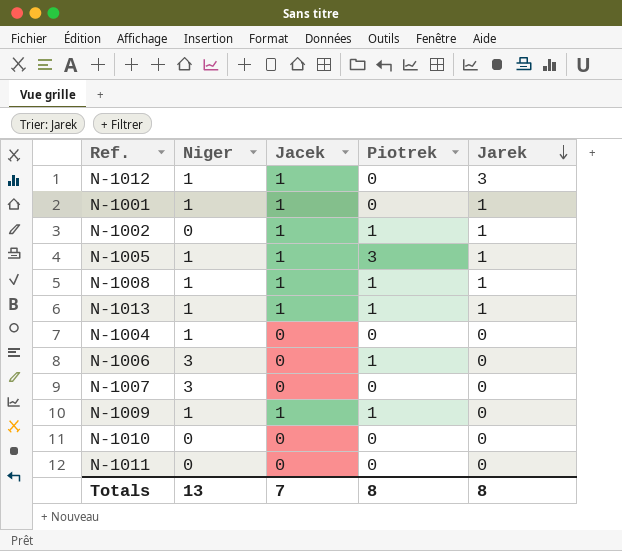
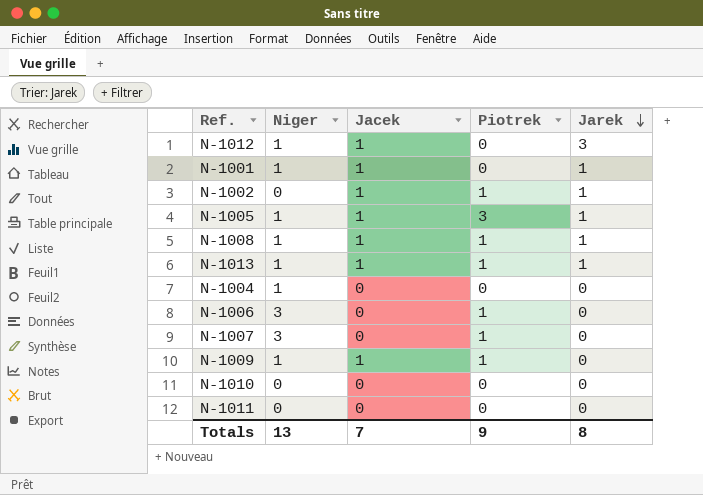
N-1007 | Piotrek: 0 -> 1
Totals | Piotrek: 8 -> 9

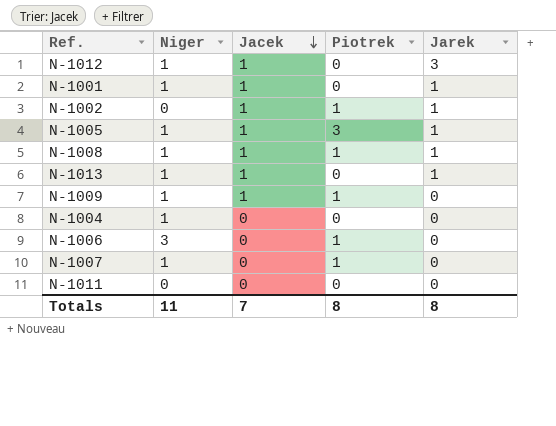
row order: Jarek descending -> Jacek descending
row N-1010: 0 | 0 | 0 | 0 -> none
N-1013 | Piotrek: 1 -> 0
N-1007 | Niger: 3 -> 1
Totals | Niger: 13 -> 11
Totals | Piotrek: 9 -> 8

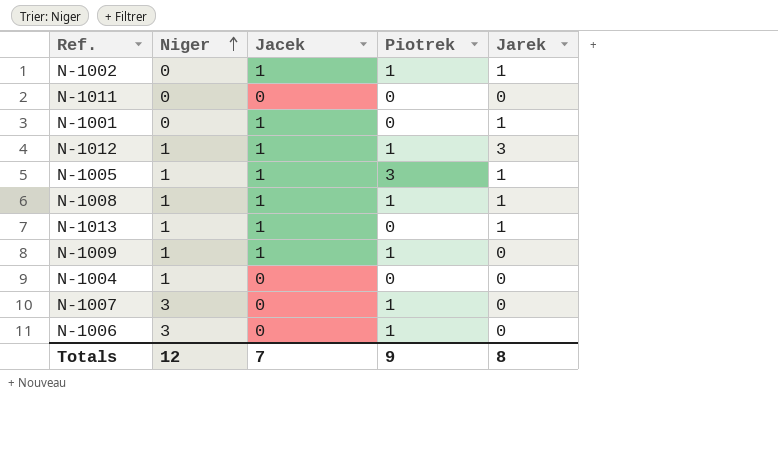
row order: Jacek descending -> Niger ascending
N-1001 | Niger: 1 -> 0
N-1012 | Piotrek: 0 -> 1
N-1007 | Niger: 1 -> 3
Totals | Niger: 11 -> 12
Totals | Piotrek: 8 -> 9

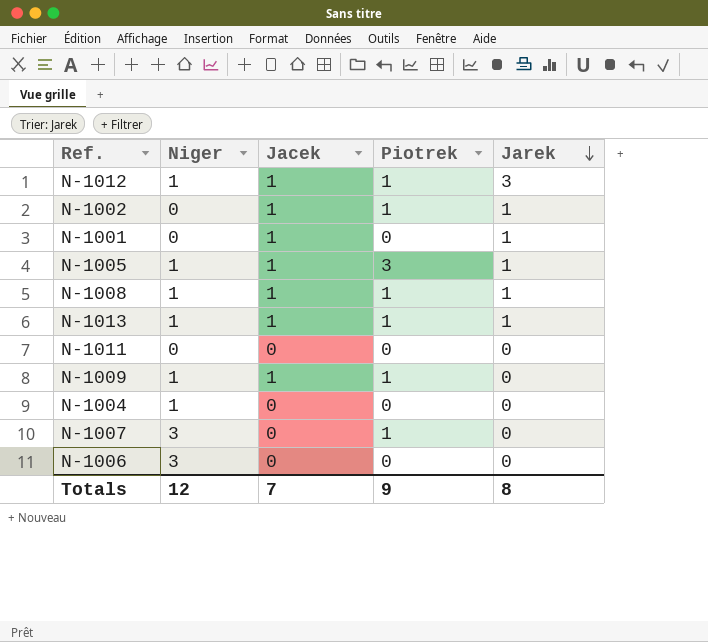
row order: Niger ascending -> Jarek descending
N-1013 | Piotrek: 0 -> 1
N-1006 | Piotrek: 1 -> 0

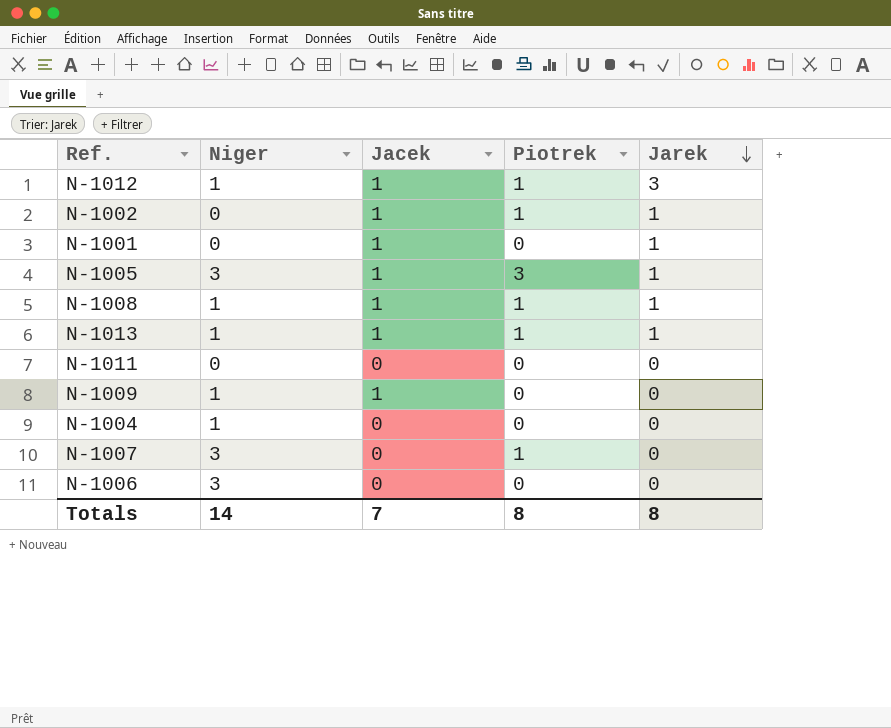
N-1005 | Niger: 1 -> 3
N-1009 | Piotrek: 1 -> 0
Totals | Niger: 12 -> 14
Totals | Piotrek: 9 -> 8

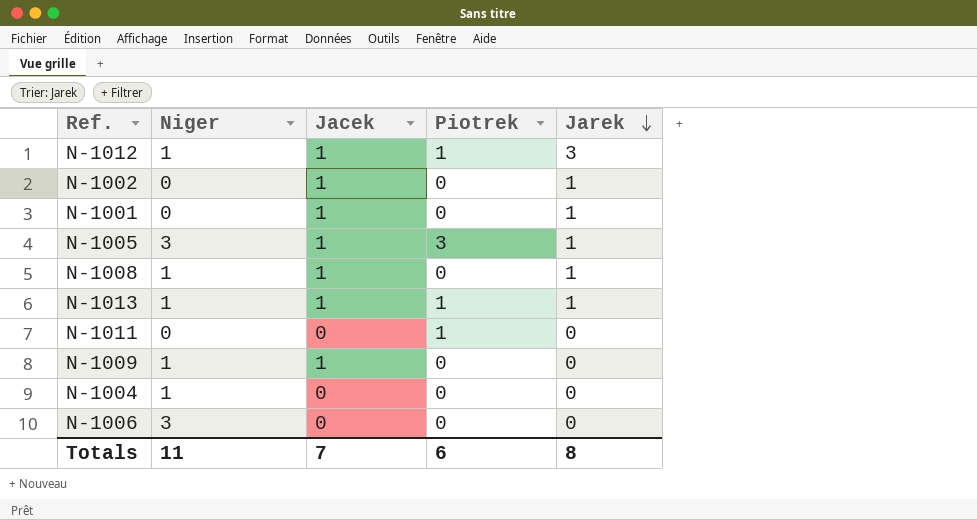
row N-1007: 3 | 0 | 1 | 0 -> none
N-1002 | Piotrek: 1 -> 0
N-1008 | Piotrek: 1 -> 0
N-1011 | Piotrek: 0 -> 1
Totals | Niger: 14 -> 11
Totals | Piotrek: 8 -> 6

